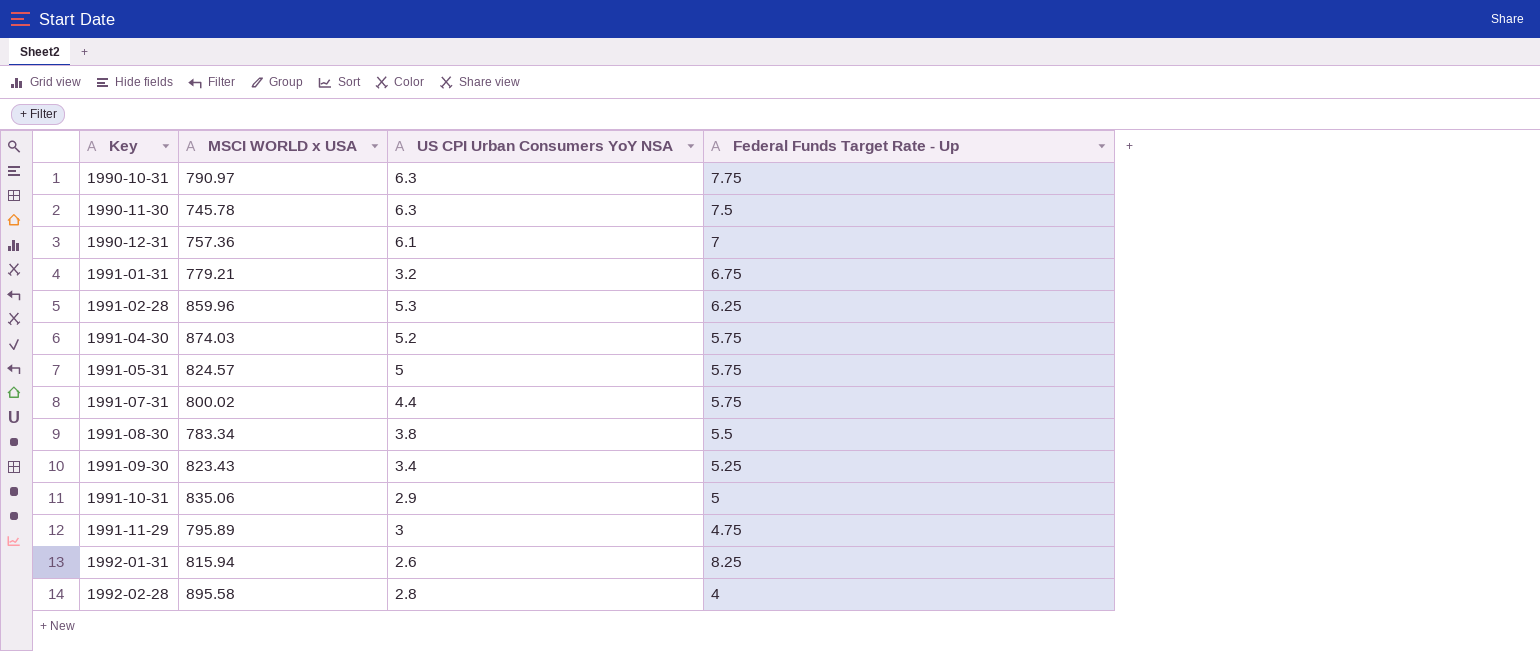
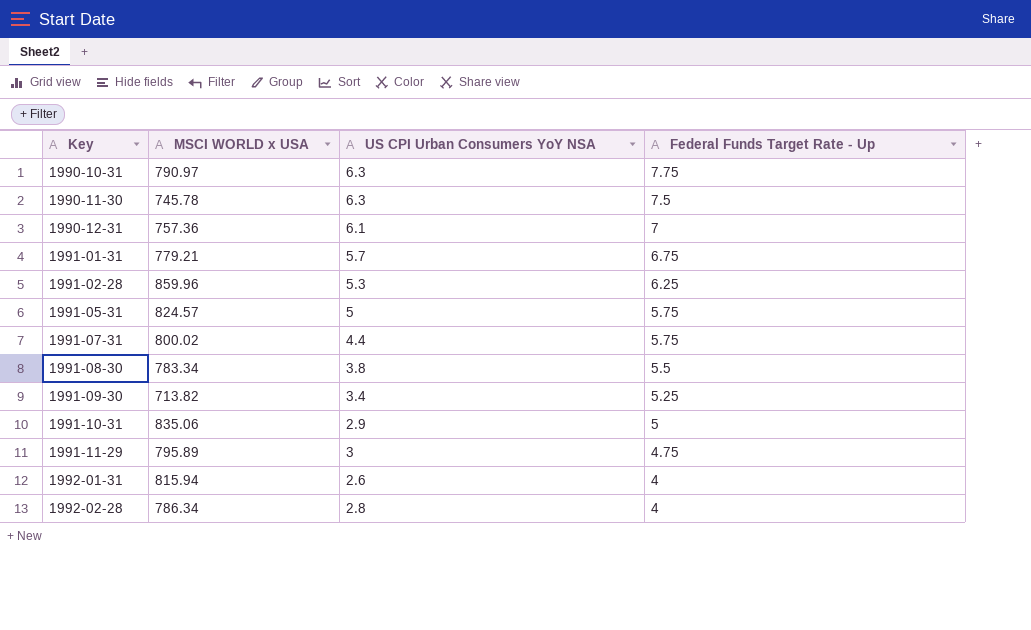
row 1991-04-30: 874.03 | 5.2 | 5.75 -> none
1991-01-31 | US CPI Urban Consumers YoY NSA: 3.2 -> 5.7
1991-09-30 | MSCI WORLD x USA: 823.43 -> 713.82
1992-01-31 | Federal Funds Target Rate - Up: 8.25 -> 4
1992-02-28 | MSCI WORLD x USA: 895.58 -> 786.34

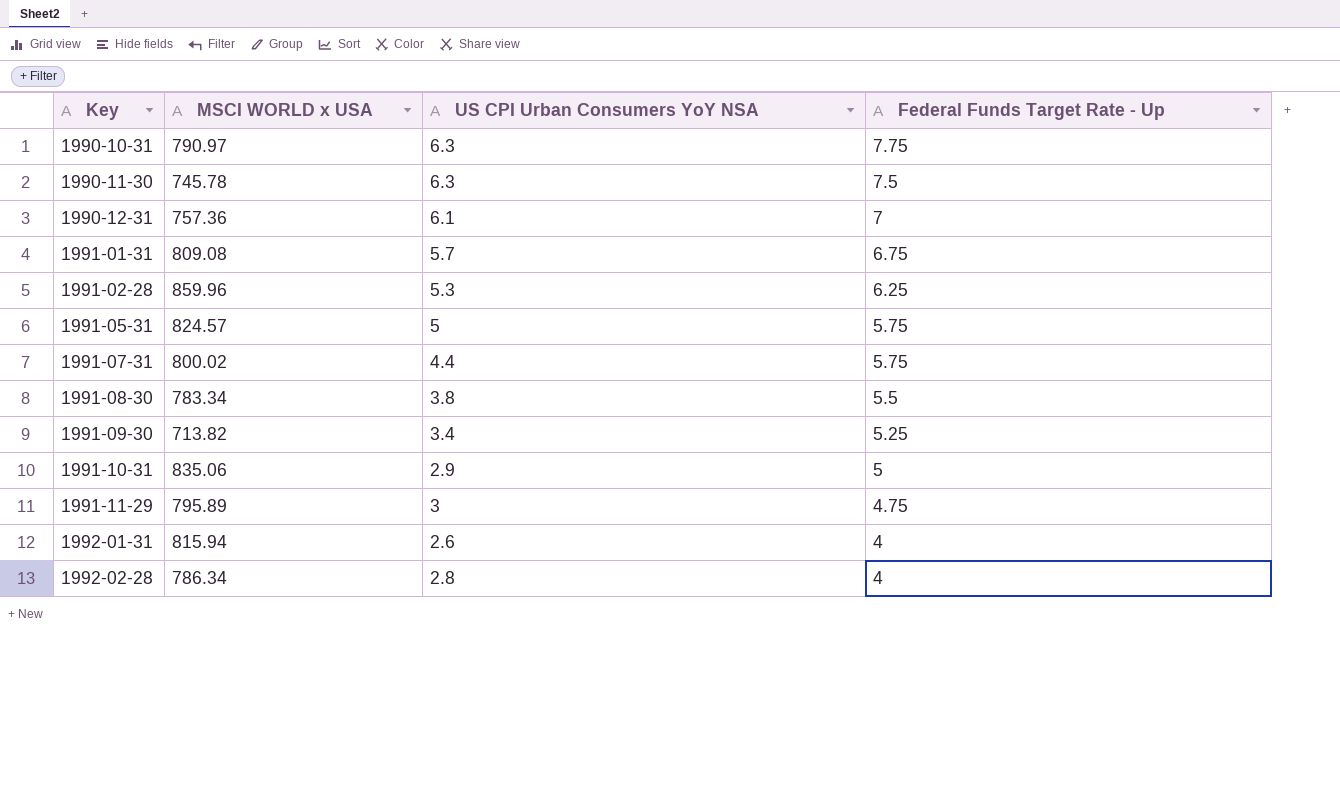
1991-01-31 | MSCI WORLD x USA: 779.21 -> 809.08

